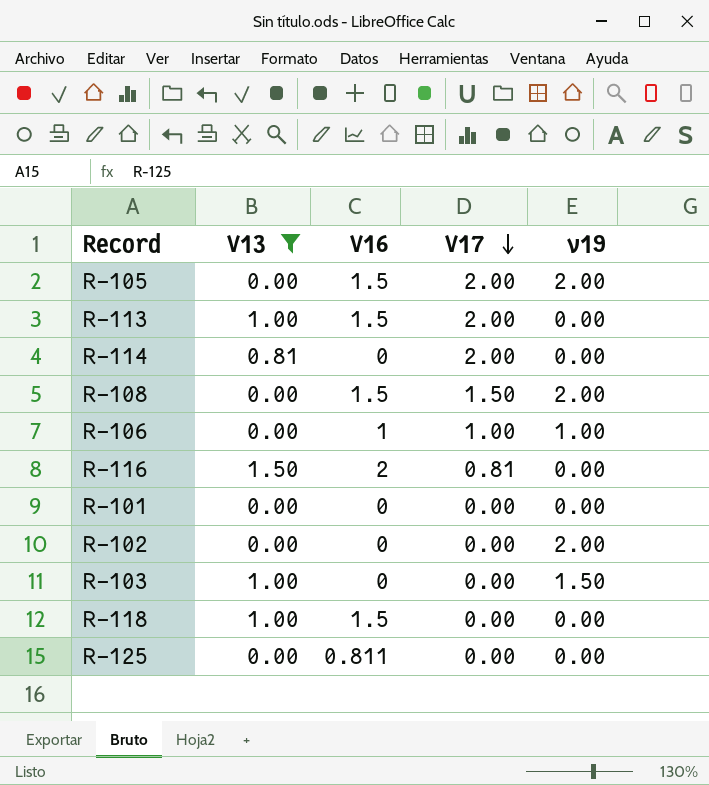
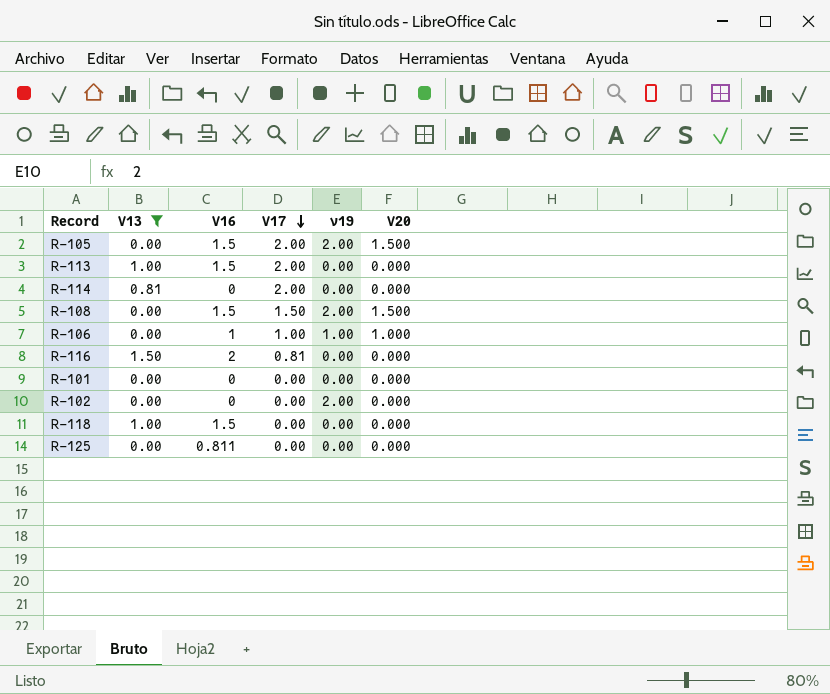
column V20 | position: none -> 6
row R-103: 1.00 | 0 | 0.00 | 1.50 -> none

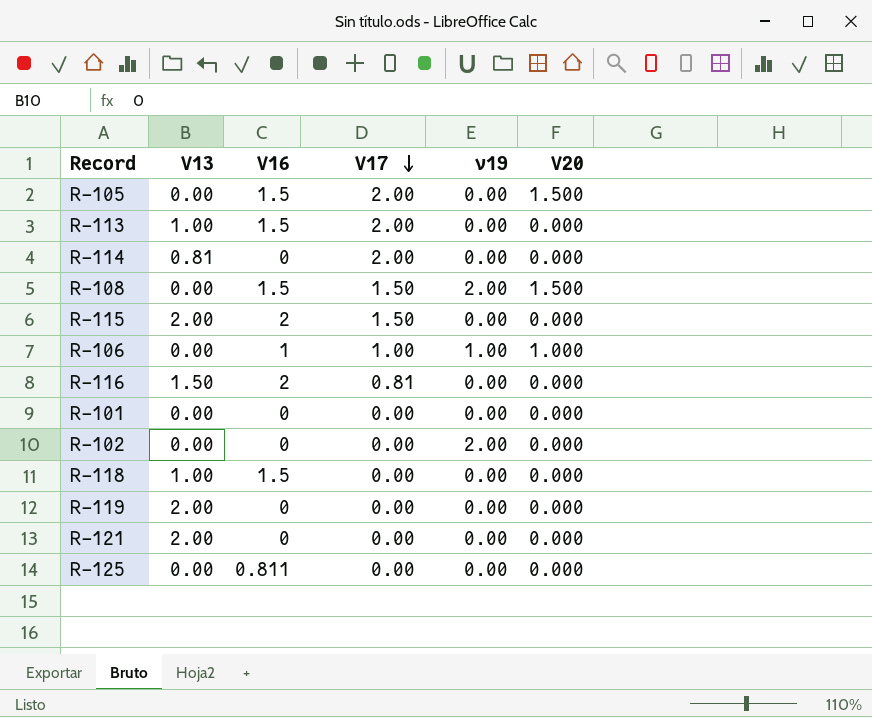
filter: V13 != 2.00 -> none
R-105 | v19: 2.00 -> 0.00

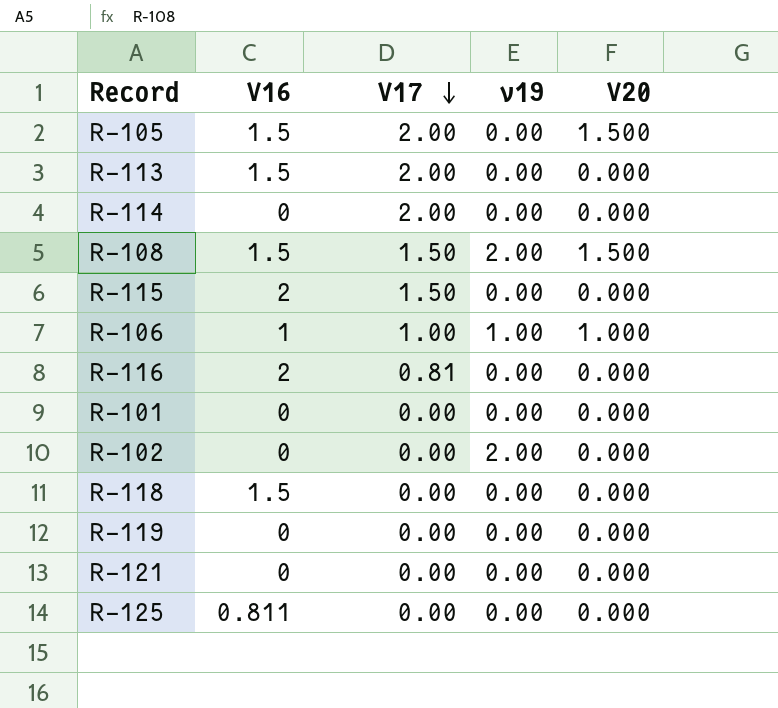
column V13 | position: 2 -> none

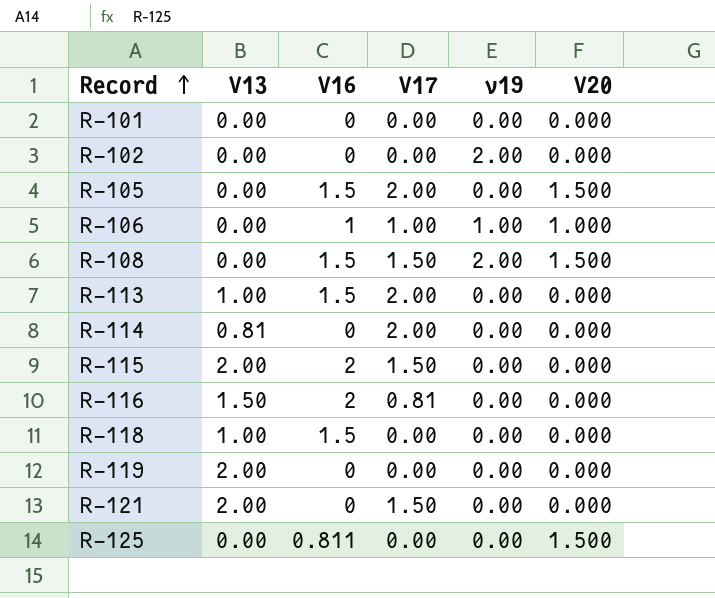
row order: V17 descending -> Record ascending
column V13 | position: none -> 2
R-121 | V17: 0.00 -> 1.50
R-125 | V20: 0.000 -> 1.500

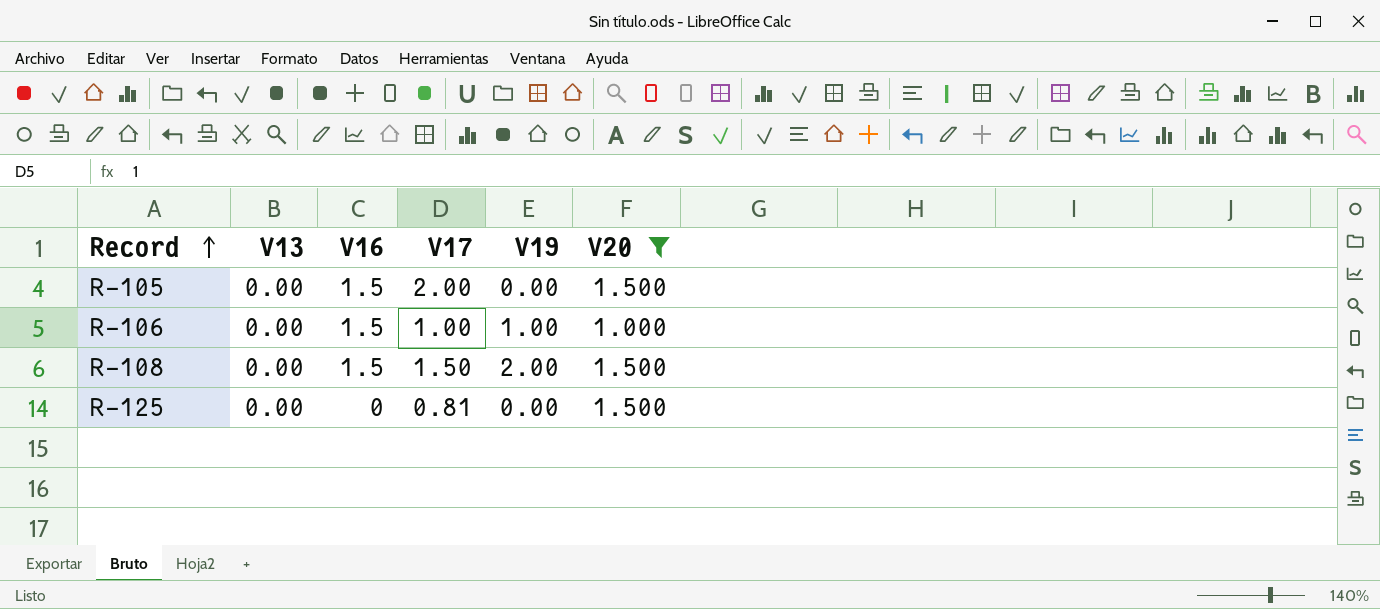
filter: none -> V20 != 0.000
column name: v19 -> V19
R-106 | V16: 1 -> 1.5
R-125 | V16: 0.811 -> 0
R-125 | V17: 0.00 -> 0.81

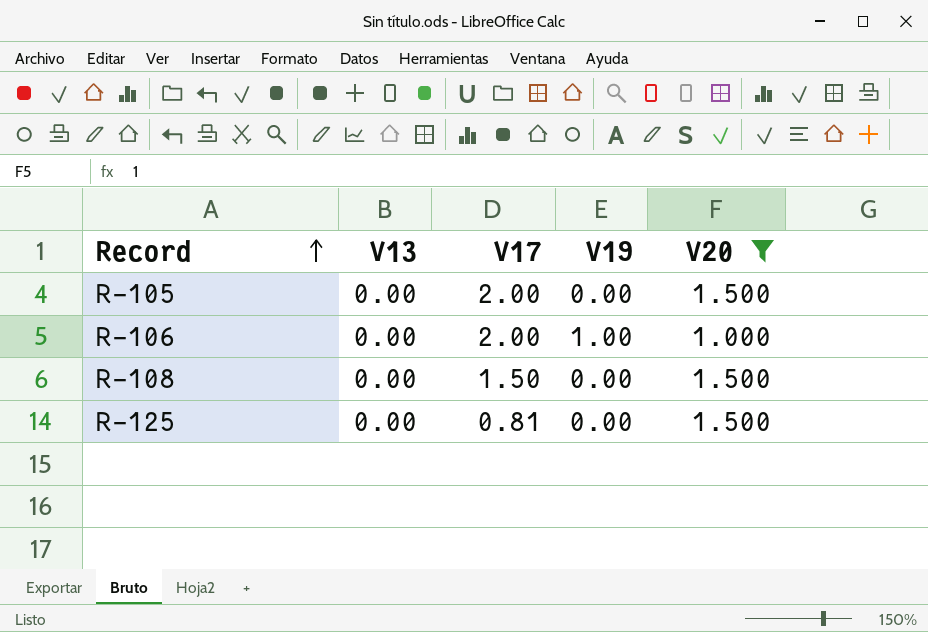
column V16 | position: 3 -> none
R-106 | V17: 1.00 -> 2.00
R-108 | V19: 2.00 -> 0.00

